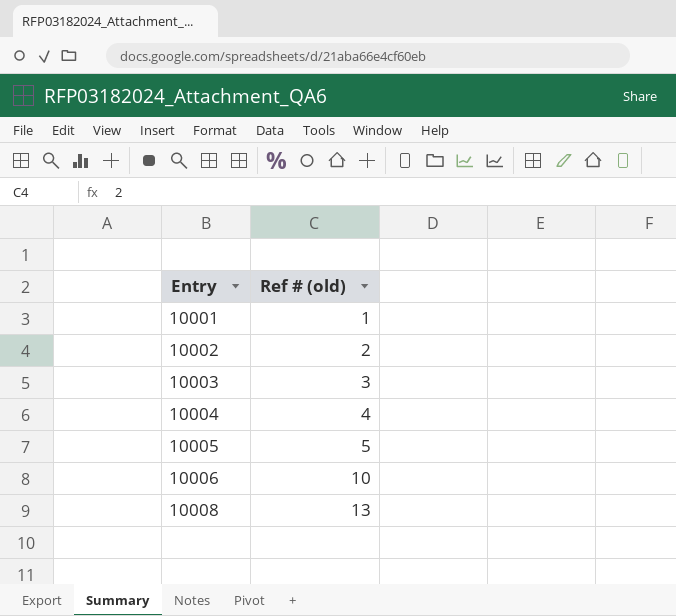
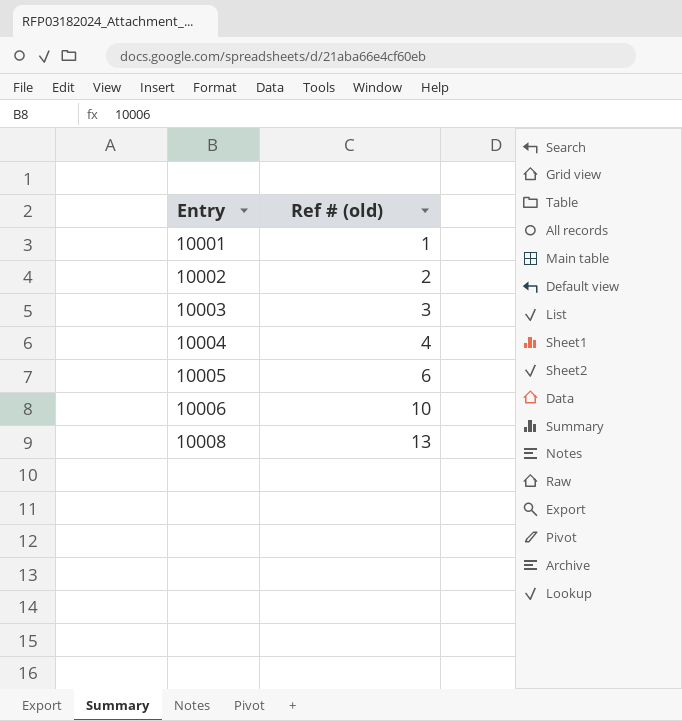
10005 | Ref # (old): 5 -> 6

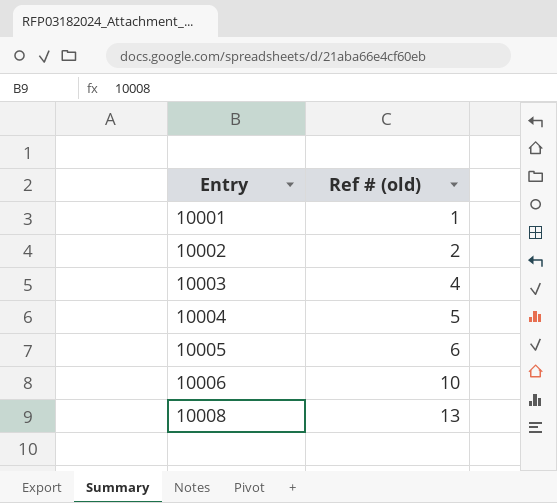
10003 | Ref # (old): 3 -> 4
10004 | Ref # (old): 4 -> 5

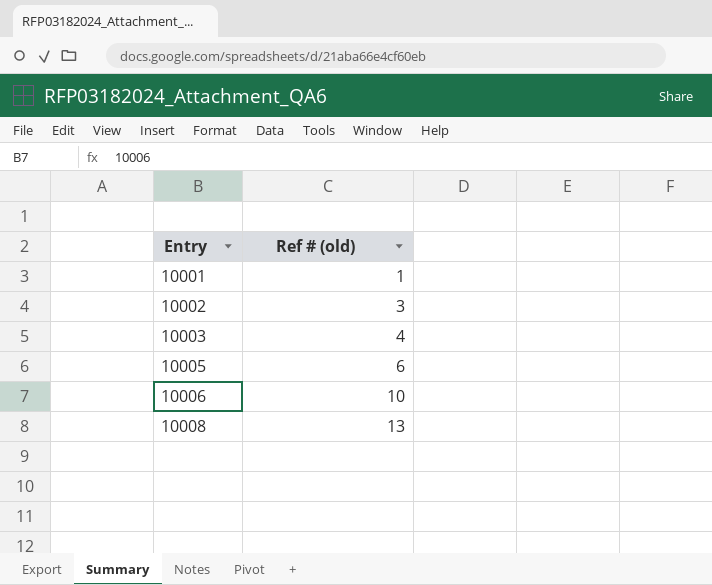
row 10004: 5 -> none
10002 | Ref # (old): 2 -> 3

